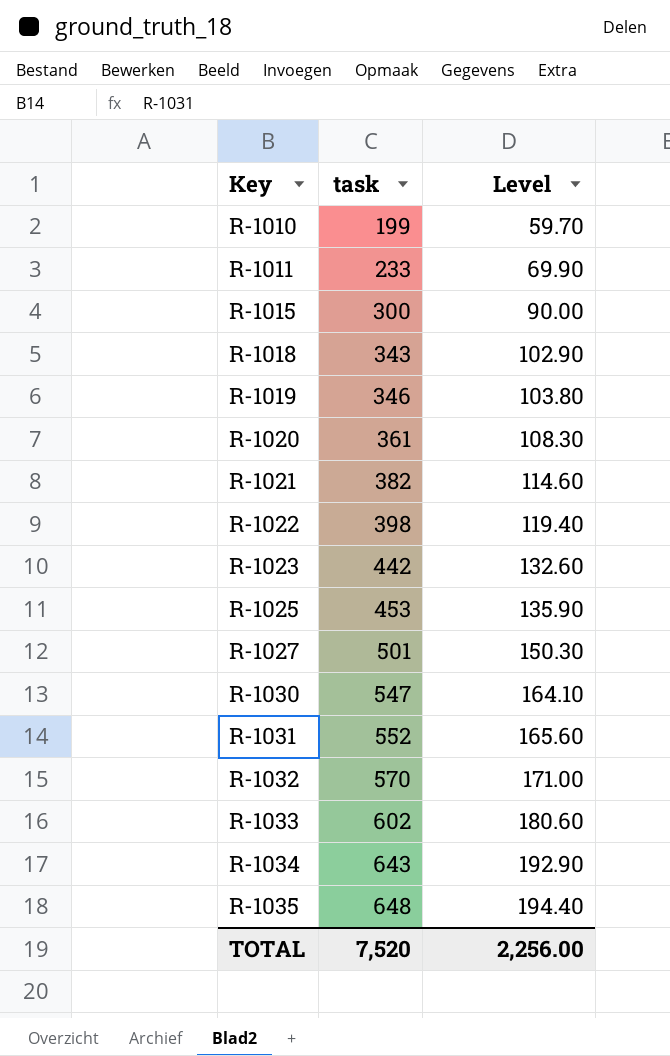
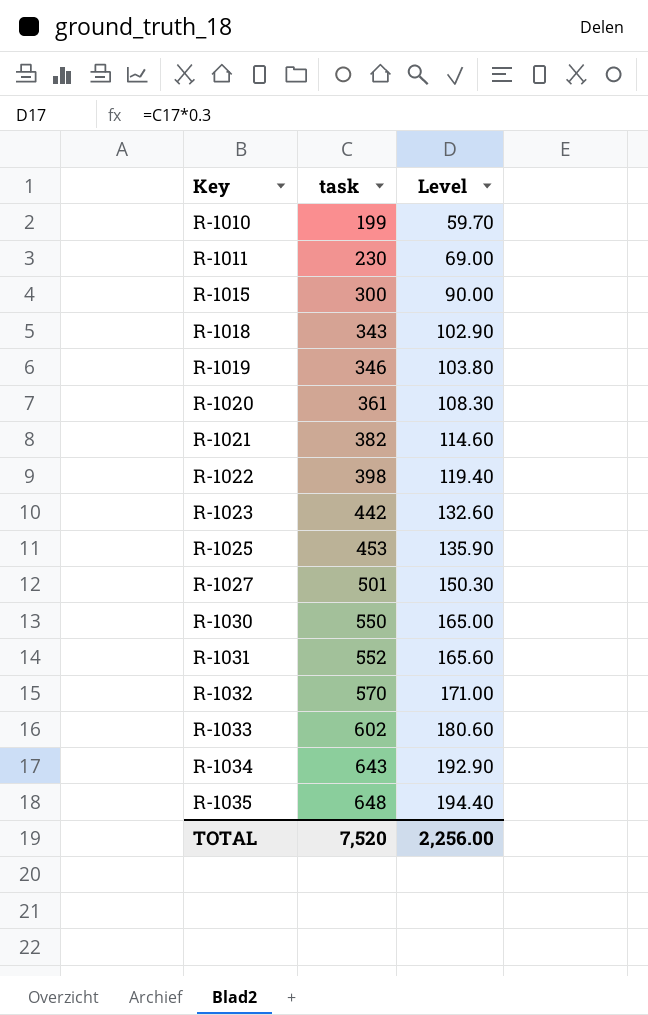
R-1011 | task: 233 -> 230
R-1011 | Level: 69.90 -> 69.00
R-1030 | task: 547 -> 550
R-1030 | Level: 164.10 -> 165.00

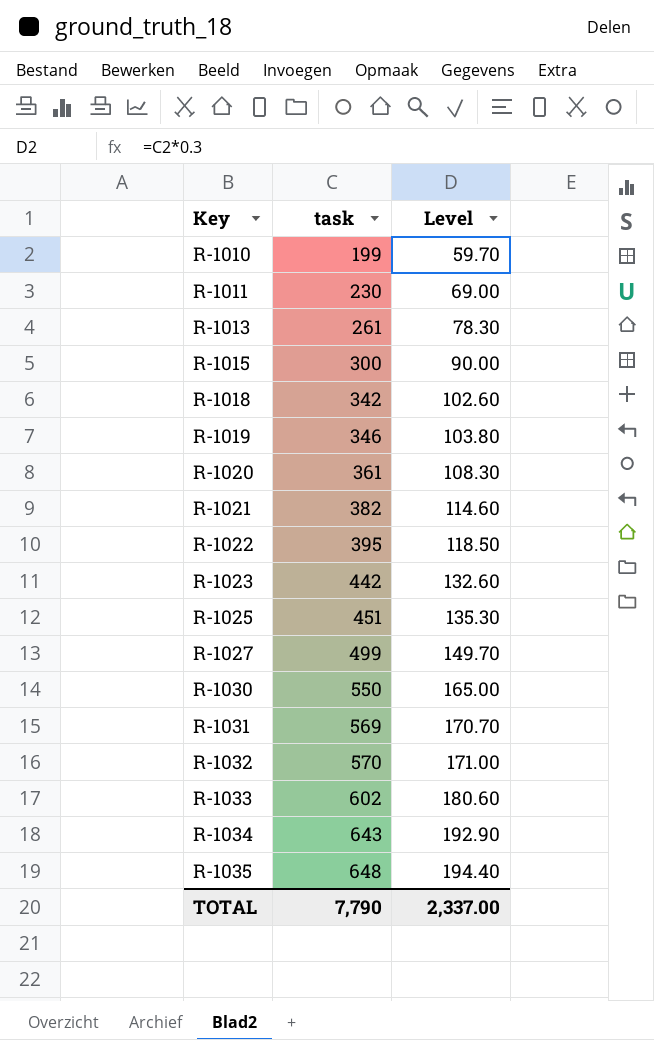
row R-1013: none -> 261 | 78.30
R-1018 | task: 343 -> 342
R-1018 | Level: 102.90 -> 102.60
R-1022 | task: 398 -> 395
R-1022 | Level: 119.40 -> 118.50
R-1025 | task: 453 -> 451
R-1025 | Level: 135.90 -> 135.30
R-1027 | task: 501 -> 499
R-1027 | Level: 150.30 -> 149.70
R-1031 | task: 552 -> 569
R-1031 | Level: 165.60 -> 170.70
TOTAL | task: 7,520 -> 7,790
TOTAL | Level: 2,256.00 -> 2,337.00

